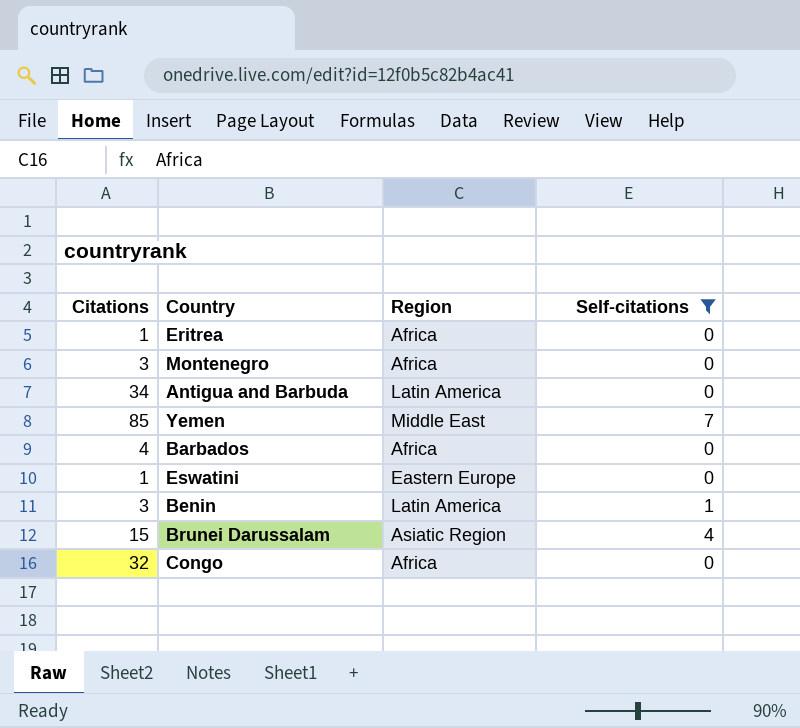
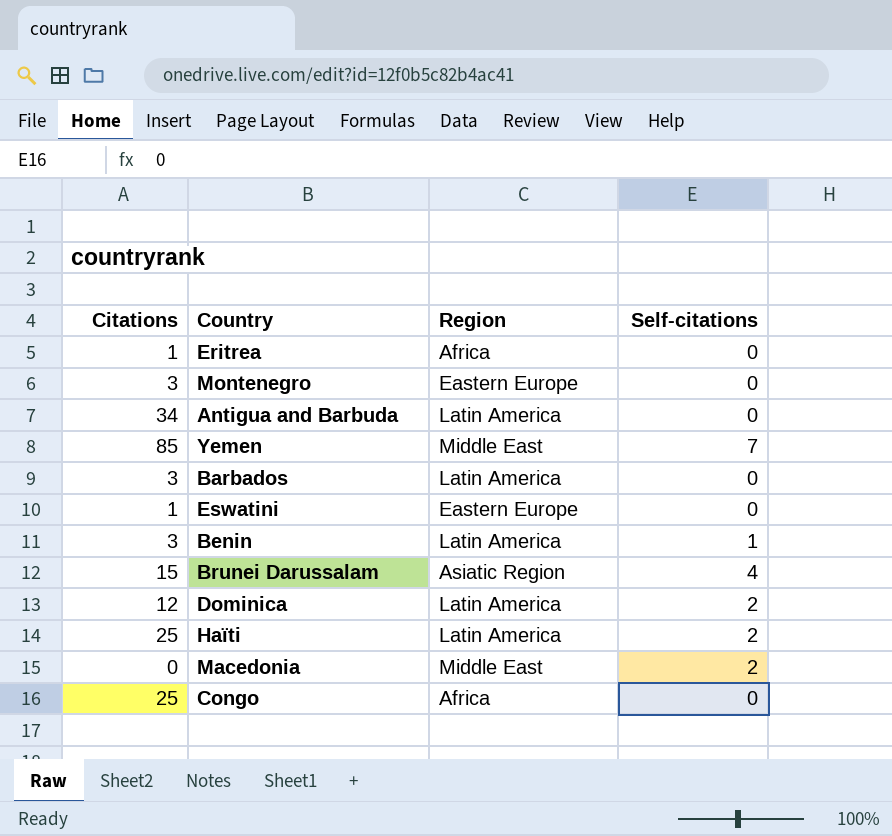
filter: Self-citations != 2 -> none
Montenegro | Region: Africa -> Eastern Europe
Barbados | Citations: 4 -> 3
Barbados | Region: Africa -> Latin America
Congo | Citations: 32 -> 25

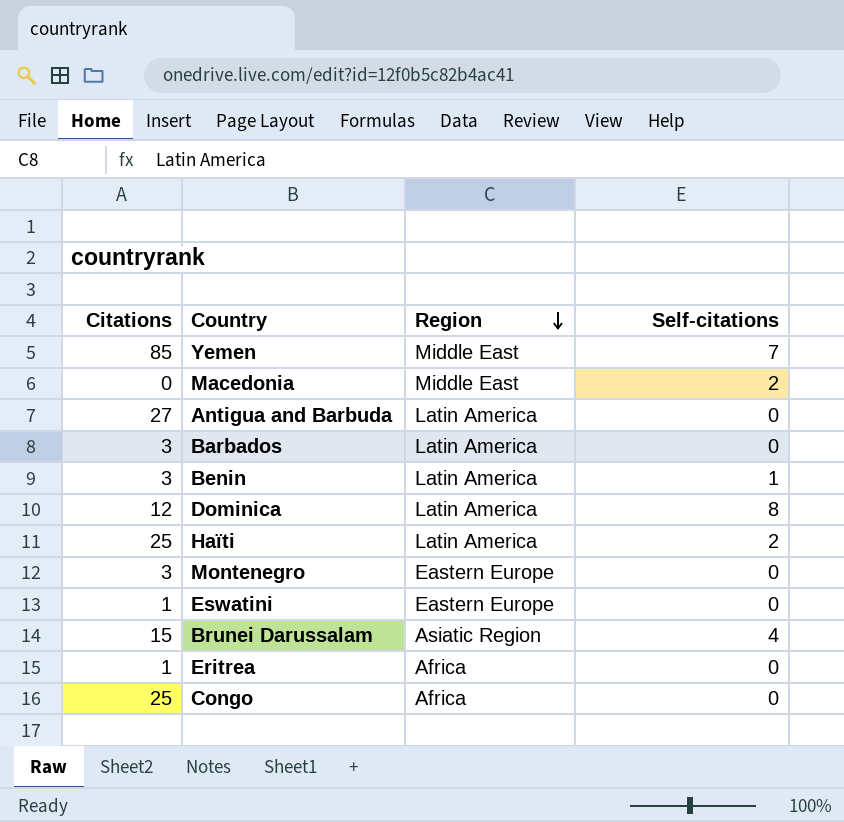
row order: none -> Region descending
Antigua and Barbuda | Citations: 34 -> 27
Dominica | Self-citations: 2 -> 8

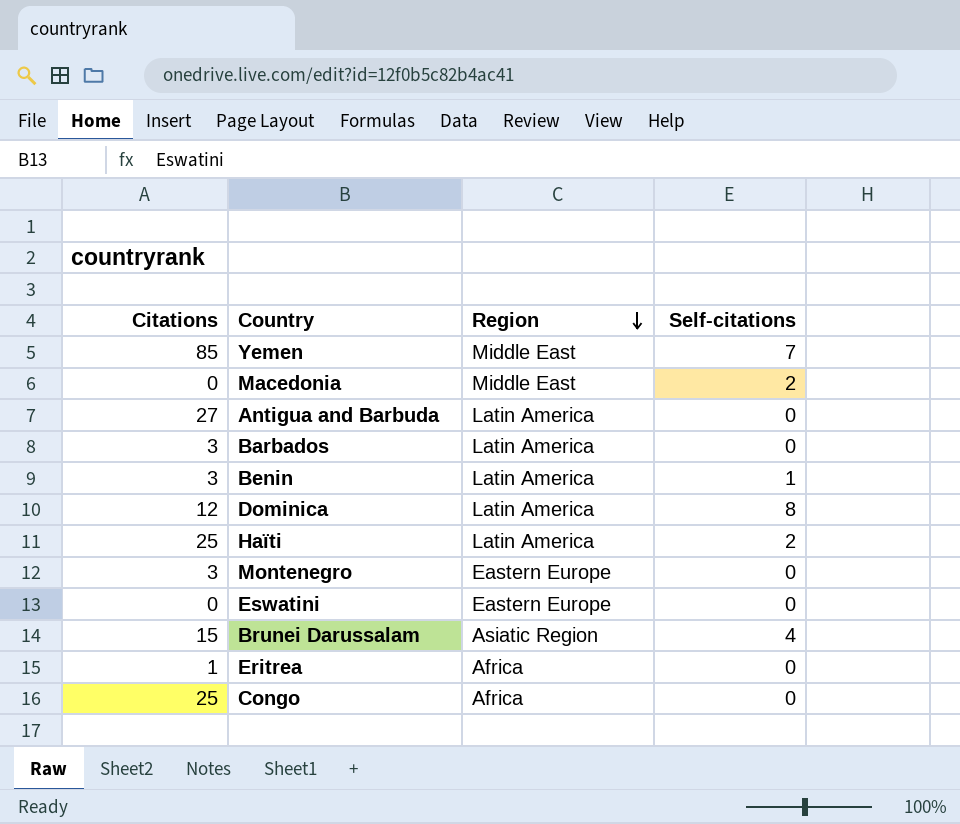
Eswatini | Citations: 1 -> 0

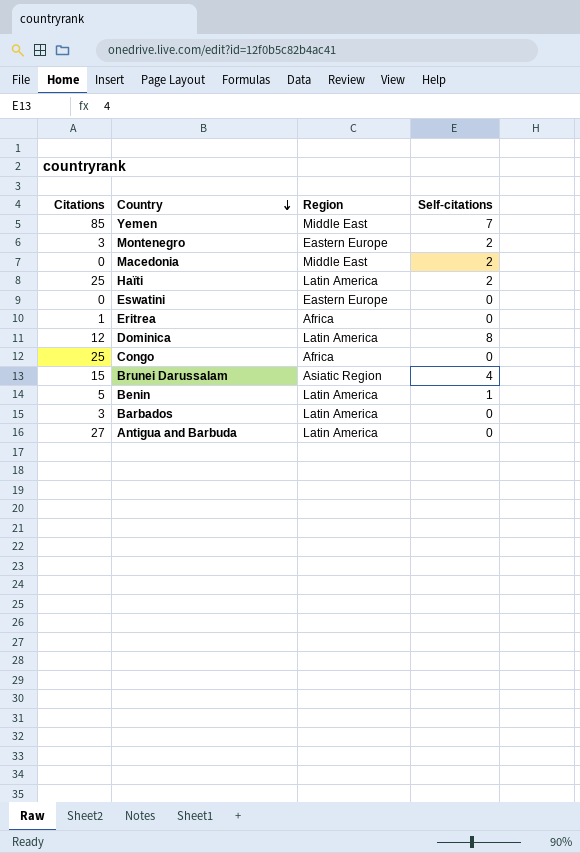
row order: Region descending -> Country descending
Montenegro | Self-citations: 0 -> 2
Benin | Citations: 3 -> 5

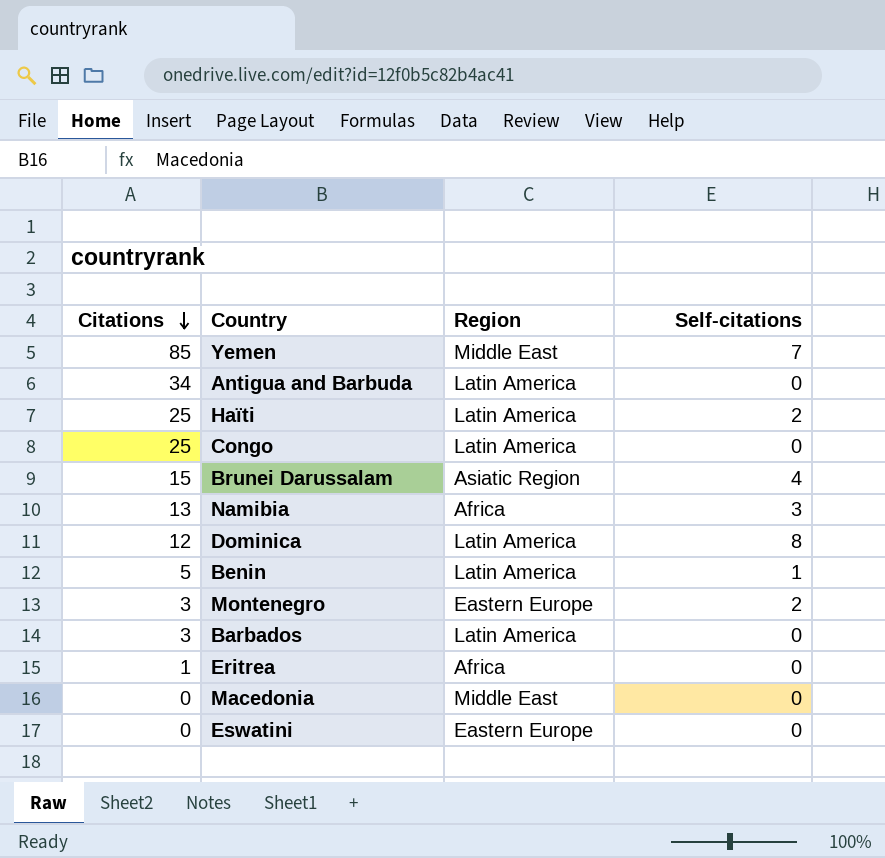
row order: Country descending -> Citations descending
Antigua and Barbuda | Citations: 27 -> 34
Congo | Region: Africa -> Latin America
row Namibia: none -> 13 | Africa | 3
Macedonia | Self-citations: 2 -> 0

